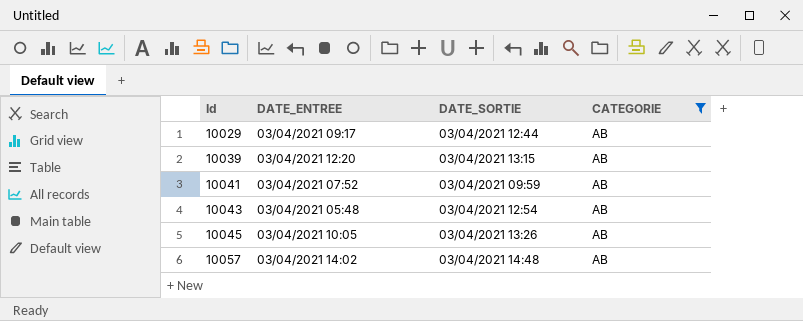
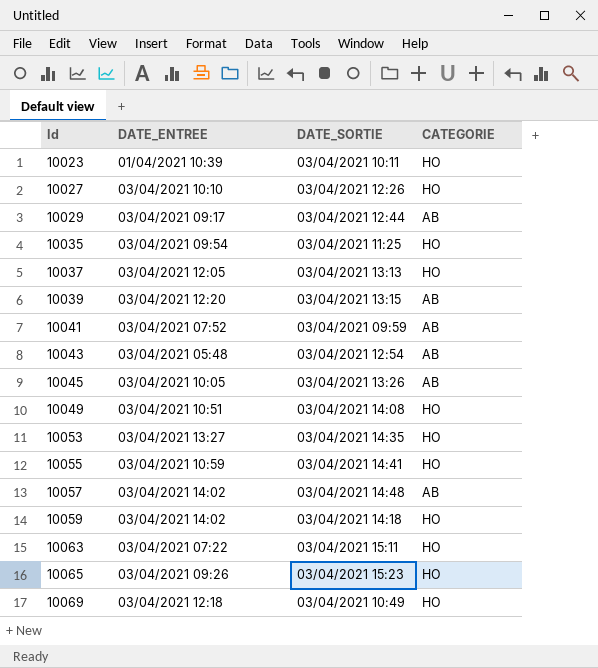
filter: CATEGORIE = AB -> none

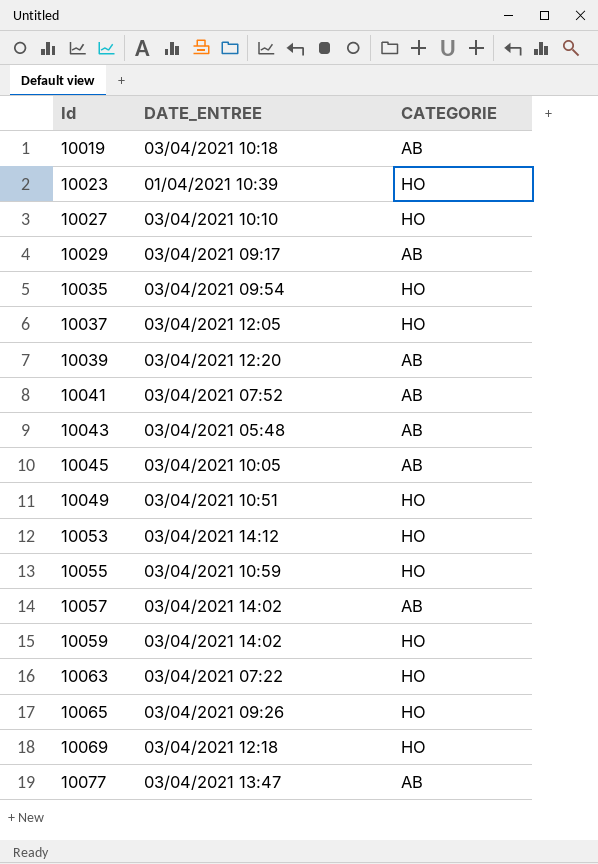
column DATE_SORTIE | position: 3 -> none
row 10019: none -> 03/04/2021 10:18 | AB
10053 | DATE_ENTREE: 03/04/2021 13:27 -> 03/04/2021 14:12
row 10077: none -> 03/04/2021 13:47 | AB

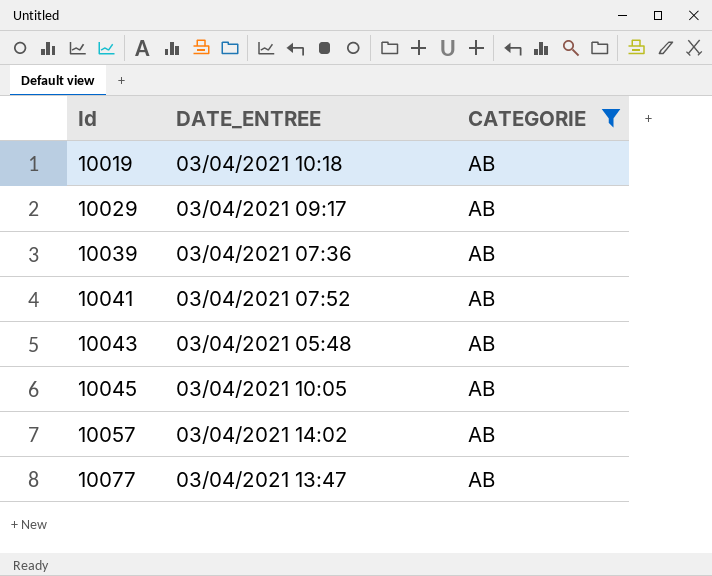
filter: none -> CATEGORIE = AB
10039 | DATE_ENTREE: 03/04/2021 12:20 -> 03/04/2021 07:36

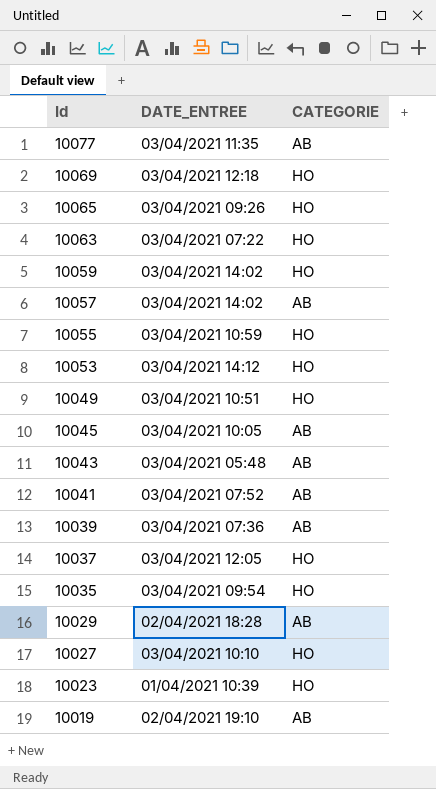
filter: CATEGORIE = AB -> none
row order: Id ascending -> Id descending
10077 | DATE_ENTREE: 03/04/2021 13:47 -> 03/04/2021 11:35
10029 | DATE_ENTREE: 03/04/2021 09:17 -> 02/04/2021 18:28
10019 | DATE_ENTREE: 03/04/2021 10:18 -> 02/04/2021 19:10

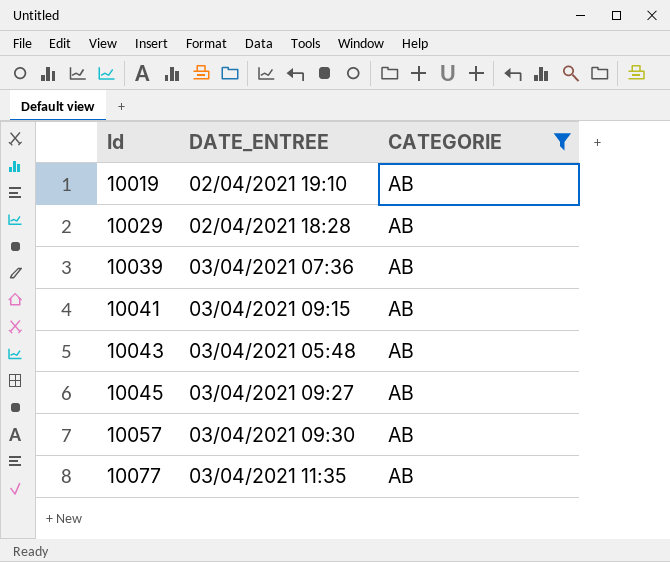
filter: none -> CATEGORIE = AB
row order: Id descending -> Id ascending
10041 | DATE_ENTREE: 03/04/2021 07:52 -> 03/04/2021 09:15
10045 | DATE_ENTREE: 03/04/2021 10:05 -> 03/04/2021 09:27
10057 | DATE_ENTREE: 03/04/2021 14:02 -> 03/04/2021 09:30

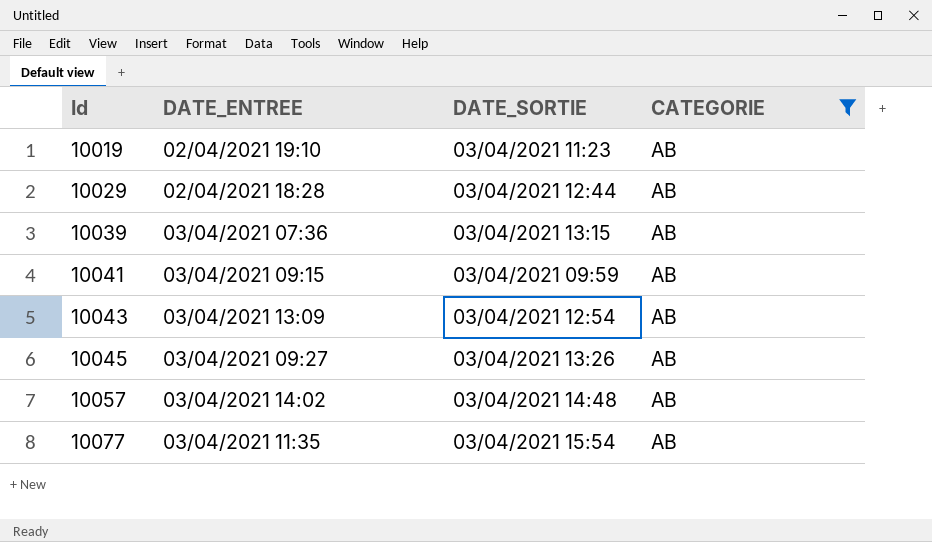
column DATE_SORTIE | position: none -> 3
10043 | DATE_ENTREE: 03/04/2021 05:48 -> 03/04/2021 13:09
10057 | DATE_ENTREE: 03/04/2021 09:30 -> 03/04/2021 14:02

